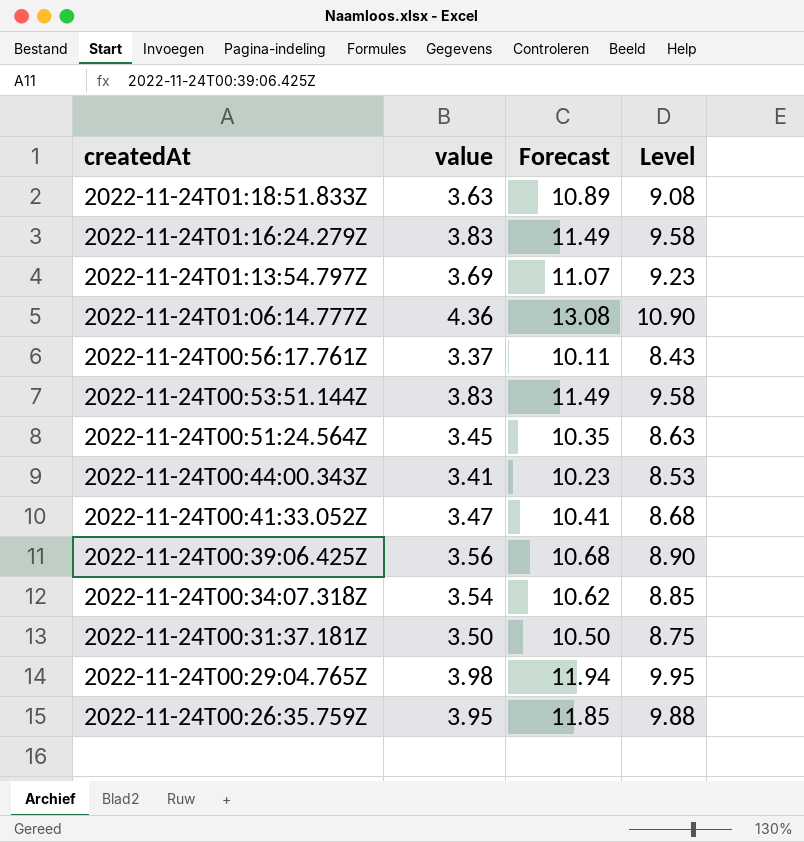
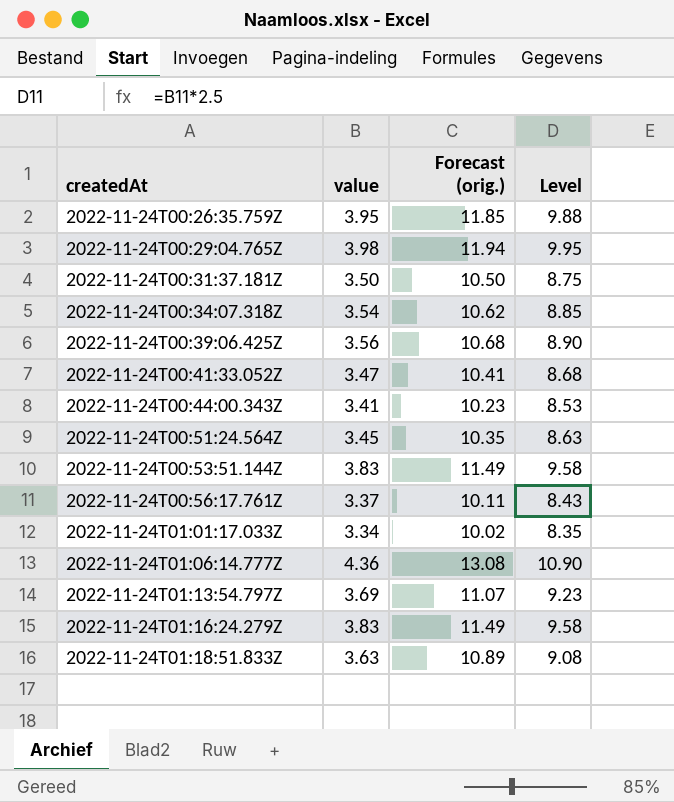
row order: createdAt descending -> createdAt ascending
column name: Forecast -> Forecast (orig.)
row 2022-11-24T01:01:17.033Z: none -> 3.34 | 10.02 | 8.35

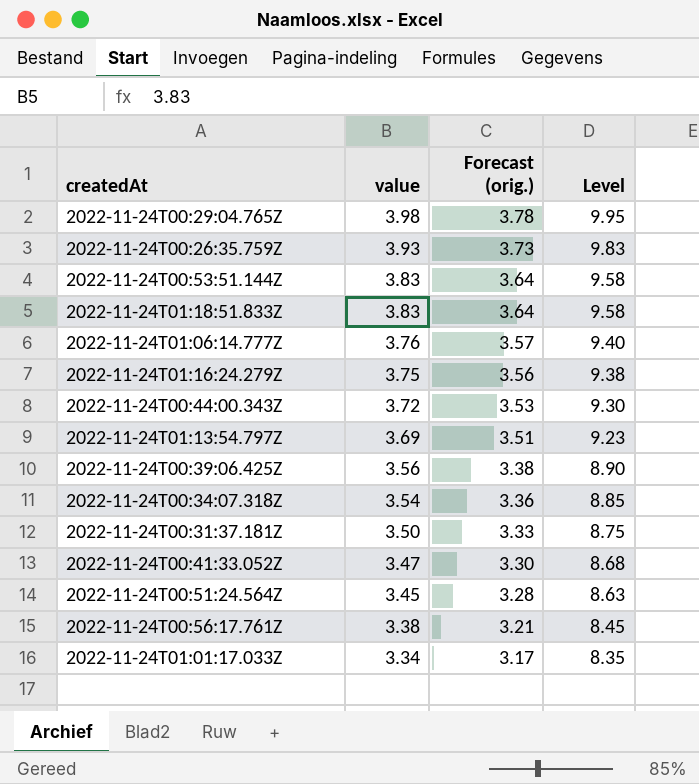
row order: createdAt ascending -> value descending
column Forecast (orig.) | formula: [value] * 3 -> [value] * 0.95
2022-11-24T00:26:35.759Z | value: 3.95 -> 3.93
2022-11-24T00:26:35.759Z | Level: 9.88 -> 9.83
2022-11-24T01:18:51.833Z | value: 3.63 -> 3.83
2022-11-24T01:18:51.833Z | Level: 9.08 -> 9.58
2022-11-24T01:06:14.777Z | value: 4.36 -> 3.76
2022-11-24T01:06:14.777Z | Level: 10.90 -> 9.40
2022-11-24T01:16:24.279Z | value: 3.83 -> 3.75
2022-11-24T01:16:24.279Z | Level: 9.58 -> 9.38
2022-11-24T00:44:00.343Z | value: 3.41 -> 3.72
2022-11-24T00:44:00.343Z | Level: 8.53 -> 9.30
2022-11-24T00:56:17.761Z | value: 3.37 -> 3.38
2022-11-24T00:56:17.761Z | Level: 8.43 -> 8.45

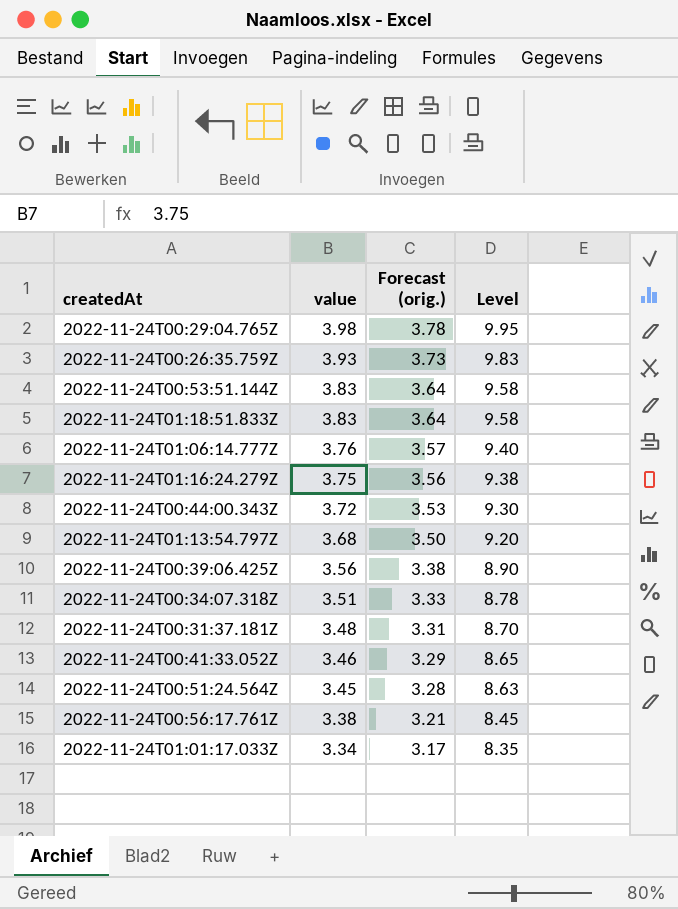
2022-11-24T01:13:54.797Z | value: 3.69 -> 3.68
2022-11-24T01:13:54.797Z | Forecast (orig.): 3.51 -> 3.50
2022-11-24T01:13:54.797Z | Level: 9.23 -> 9.20
2022-11-24T00:34:07.318Z | value: 3.54 -> 3.51
2022-11-24T00:34:07.318Z | Forecast (orig.): 3.36 -> 3.33
2022-11-24T00:34:07.318Z | Level: 8.85 -> 8.78
2022-11-24T00:31:37.181Z | value: 3.50 -> 3.48
2022-11-24T00:31:37.181Z | Forecast (orig.): 3.33 -> 3.31
2022-11-24T00:31:37.181Z | Level: 8.75 -> 8.70
2022-11-24T00:41:33.052Z | value: 3.47 -> 3.46
2022-11-24T00:41:33.052Z | Forecast (orig.): 3.30 -> 3.29
2022-11-24T00:41:33.052Z | Level: 8.68 -> 8.65

